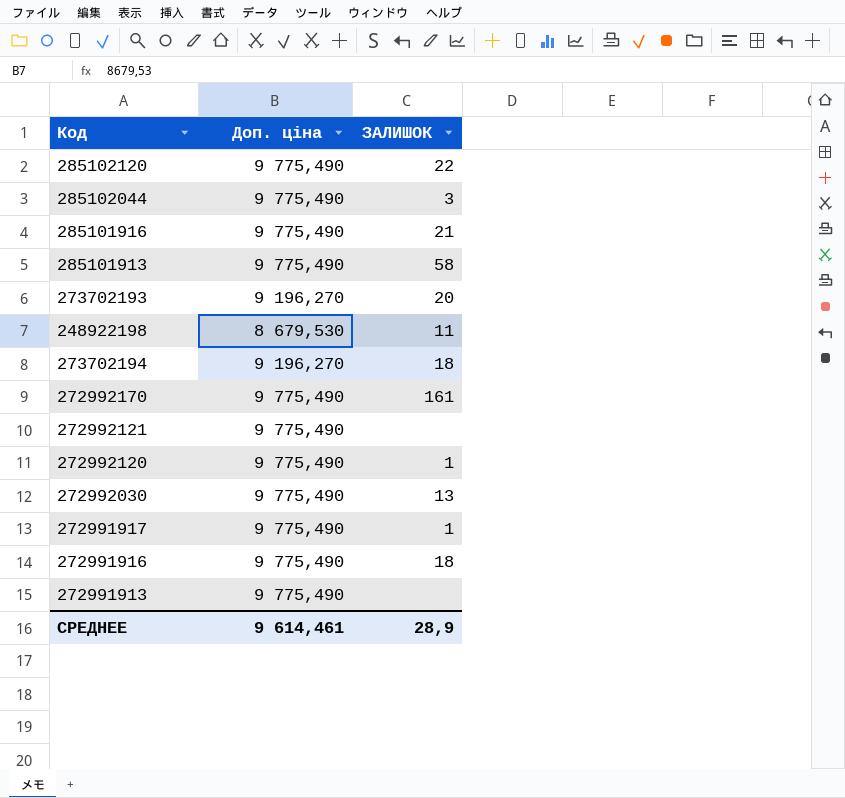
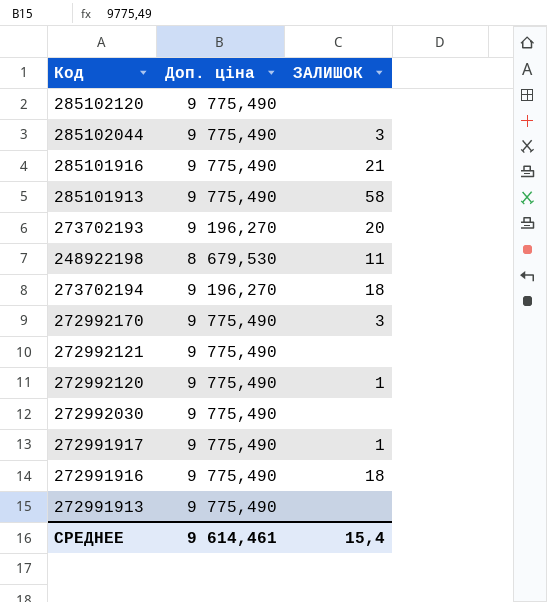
285102120 | ЗАЛИШОК: 22 -> none
272992170 | ЗАЛИШОК: 161 -> 3
272992030 | ЗАЛИШОК: 13 -> none
СРЕДНЕЕ | ЗАЛИШОК: 28,9 -> 15,4

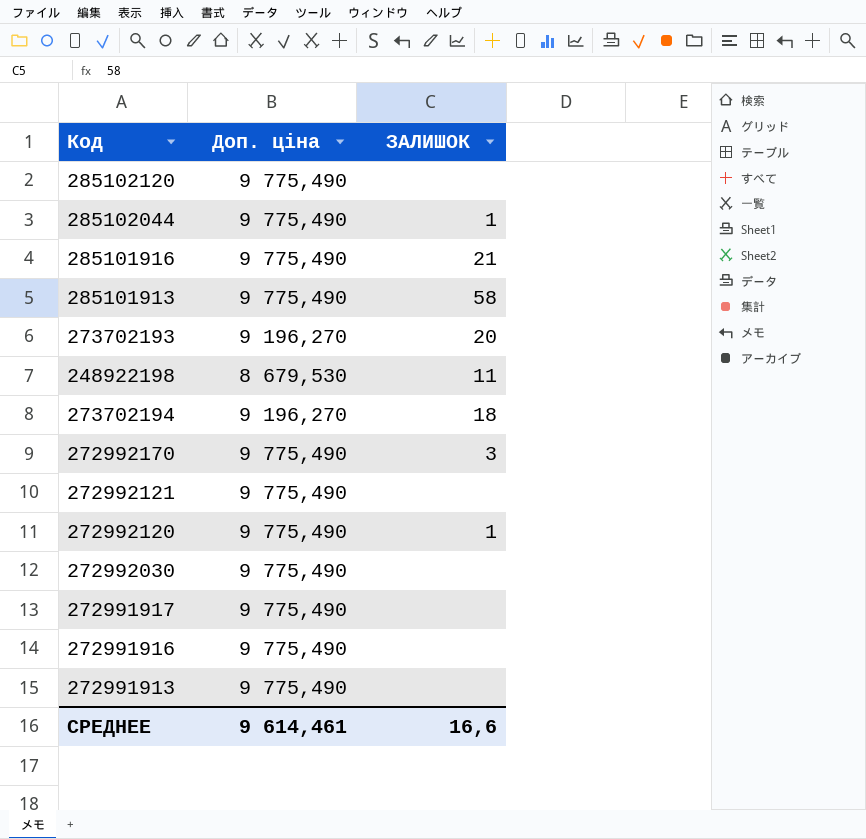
285102044 | ЗАЛИШОК: 3 -> 1
272991917 | ЗАЛИШОК: 1 -> none
272991916 | ЗАЛИШОК: 18 -> none
СРЕДНЕЕ | ЗАЛИШОК: 15,4 -> 16,6

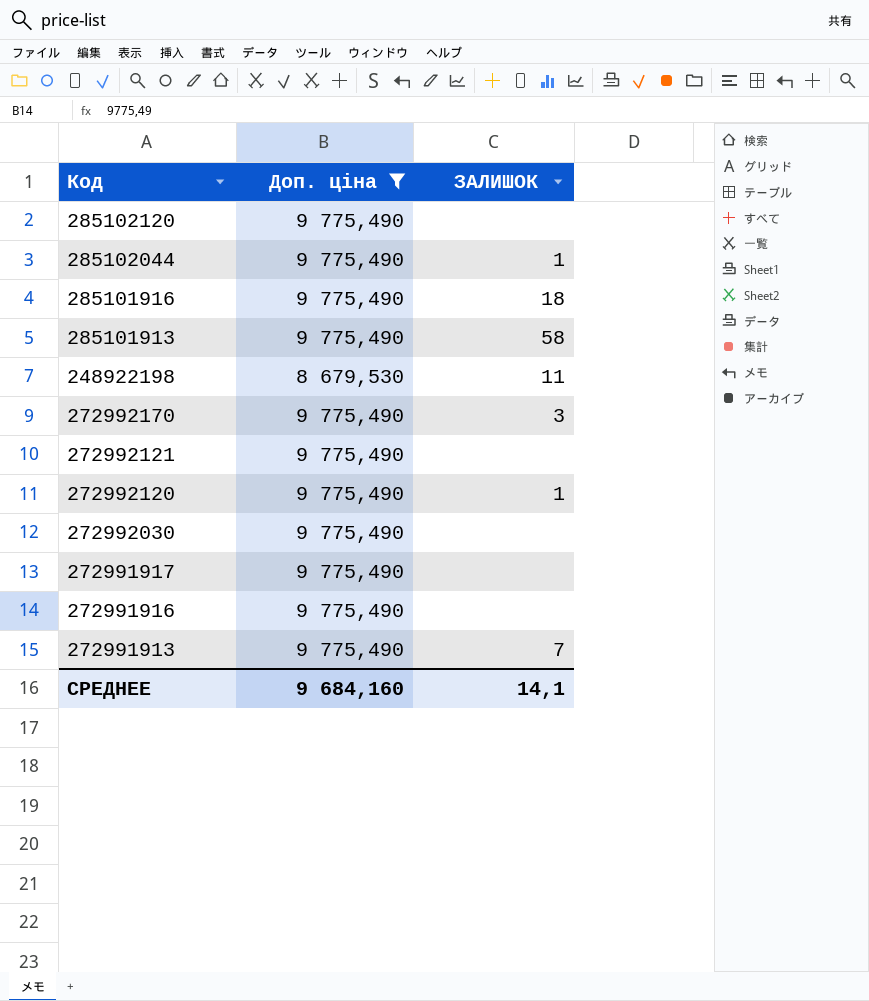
filter: none -> Доп. ціна != 9 196,270
285101916 | ЗАЛИШОК: 21 -> 18
272991913 | ЗАЛИШОК: none -> 7
СРЕДНЕЕ | Доп. ціна: 9 614,461 -> 9 684,160
СРЕДНЕЕ | ЗАЛИШОК: 16,6 -> 14,1

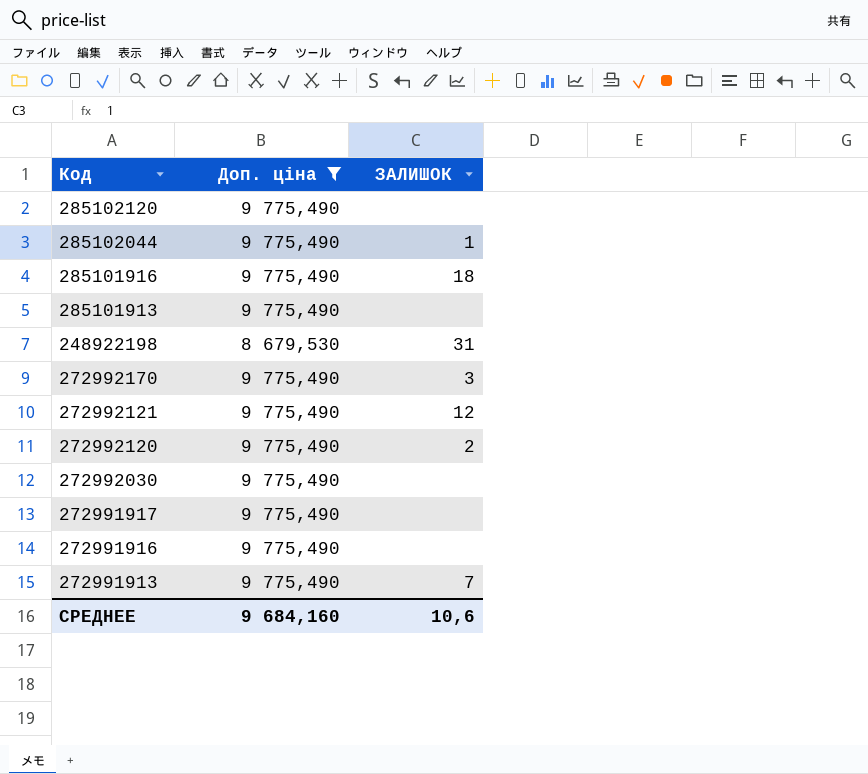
285101913 | ЗАЛИШОК: 58 -> none
248922198 | ЗАЛИШОК: 11 -> 31
272992121 | ЗАЛИШОК: none -> 12
272992120 | ЗАЛИШОК: 1 -> 2
СРЕДНЕЕ | ЗАЛИШОК: 14,1 -> 10,6

